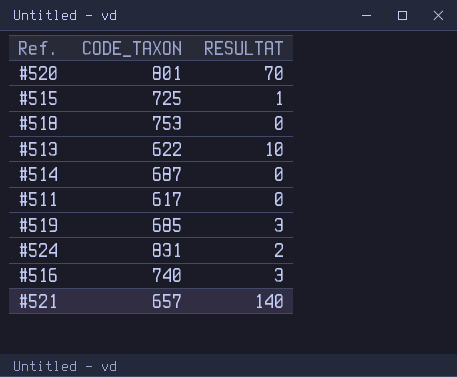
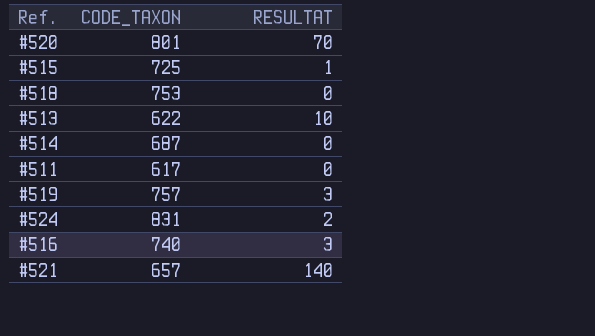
#519 | CODE_TAXON: 685 -> 757

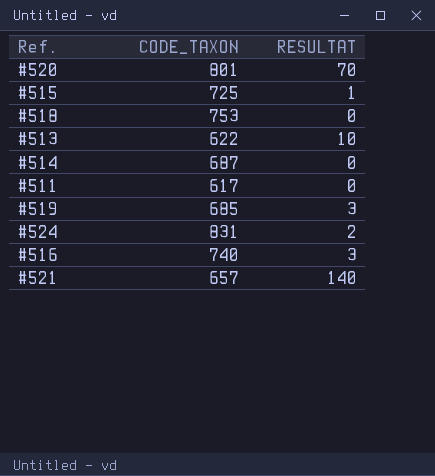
#519 | CODE_TAXON: 757 -> 685

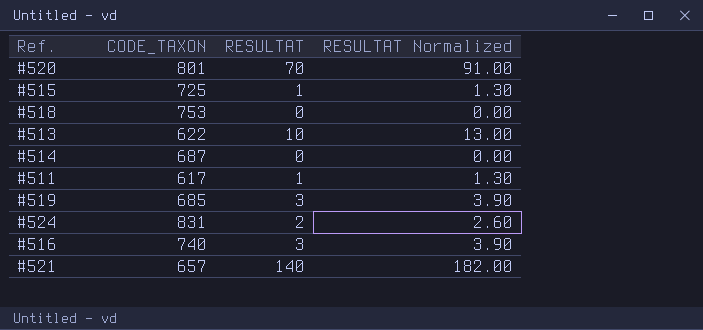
column RESULTAT Normalized | formula: none -> [RESULTAT] * 1.3
#511 | RESULTAT: 0 -> 1

